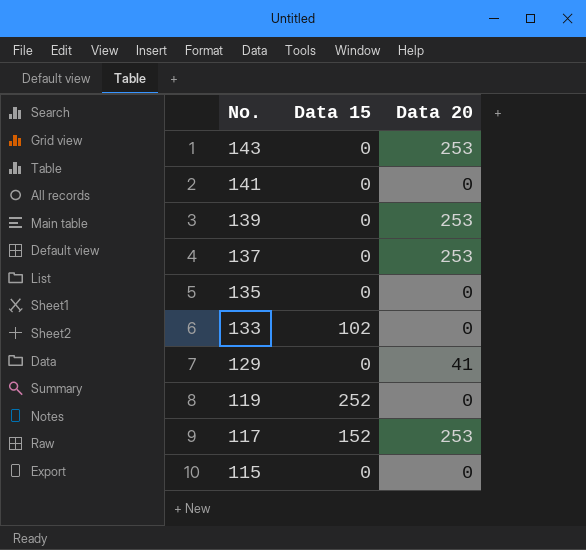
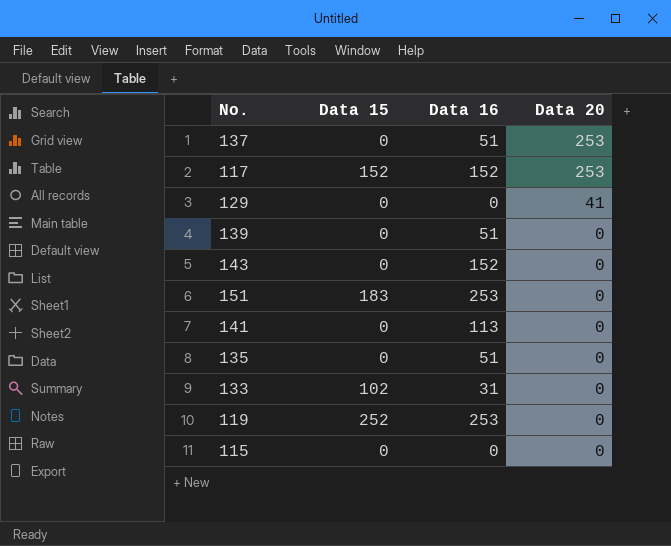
row order: No. descending -> Data 20 descending
column Data 16 | position: none -> 3
139 | Data 20: 253 -> 0
143 | Data 20: 253 -> 0
row 151: none -> 183 | 253 | 0

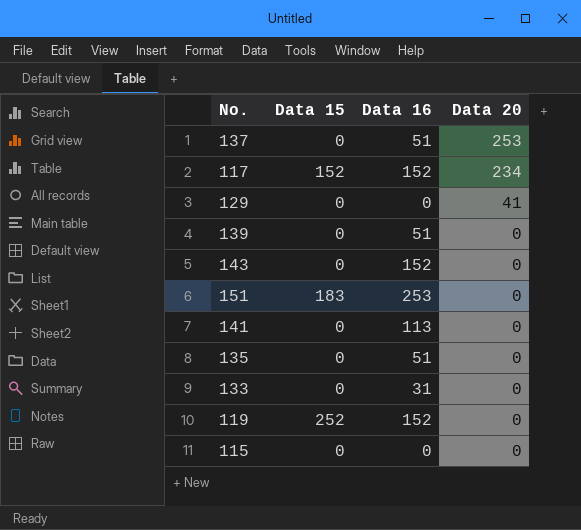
117 | Data 20: 253 -> 234
133 | Data 15: 102 -> 0
119 | Data 16: 253 -> 152

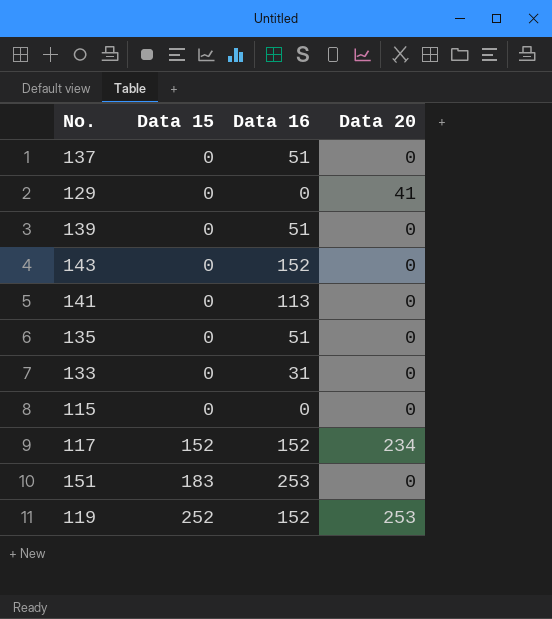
row order: Data 20 descending -> Data 15 ascending
137 | Data 20: 253 -> 0
119 | Data 20: 0 -> 253

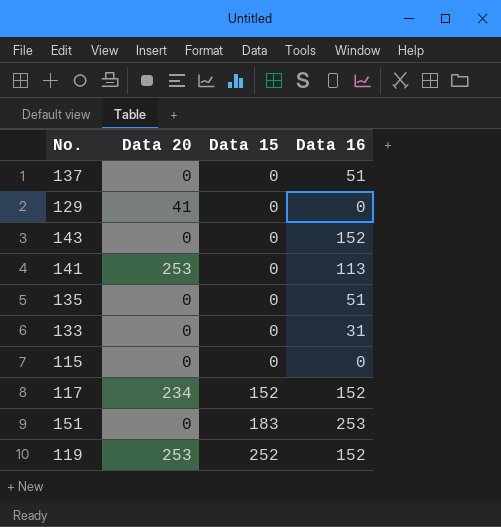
column Data 20 | position: 4 -> 2
row 139: 0 | 51 | 0 -> none
141 | Data 20: 0 -> 253

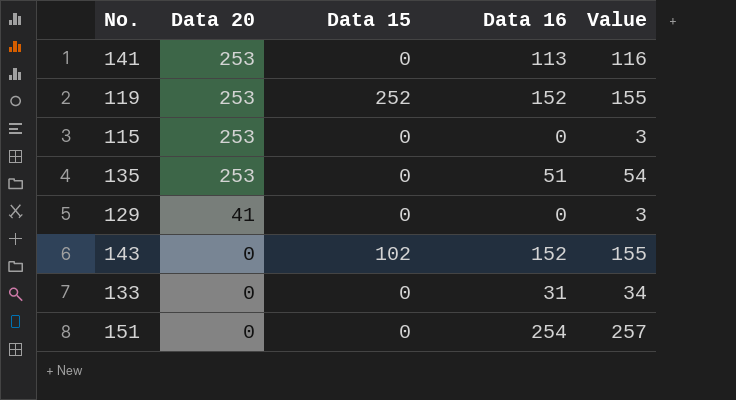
row order: Data 15 ascending -> Data 20 descending
column Value | formula: none -> [Data 16] + 3
row 137: 0 | 0 | 51 -> none
row 117: 234 | 152 | 152 -> none
115 | Data 20: 0 -> 253
135 | Data 20: 0 -> 253
143 | Data 15: 0 -> 102
151 | Data 15: 183 -> 0
151 | Data 16: 253 -> 254

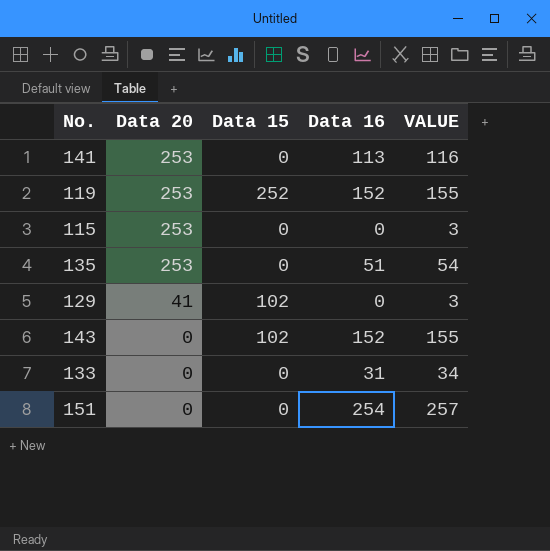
column name: Value -> VALUE
129 | Data 15: 0 -> 102

